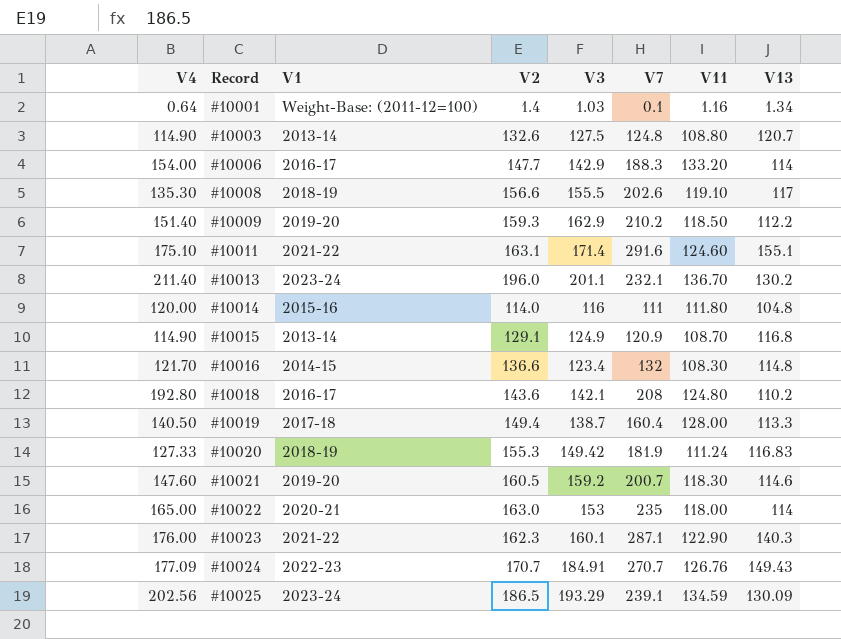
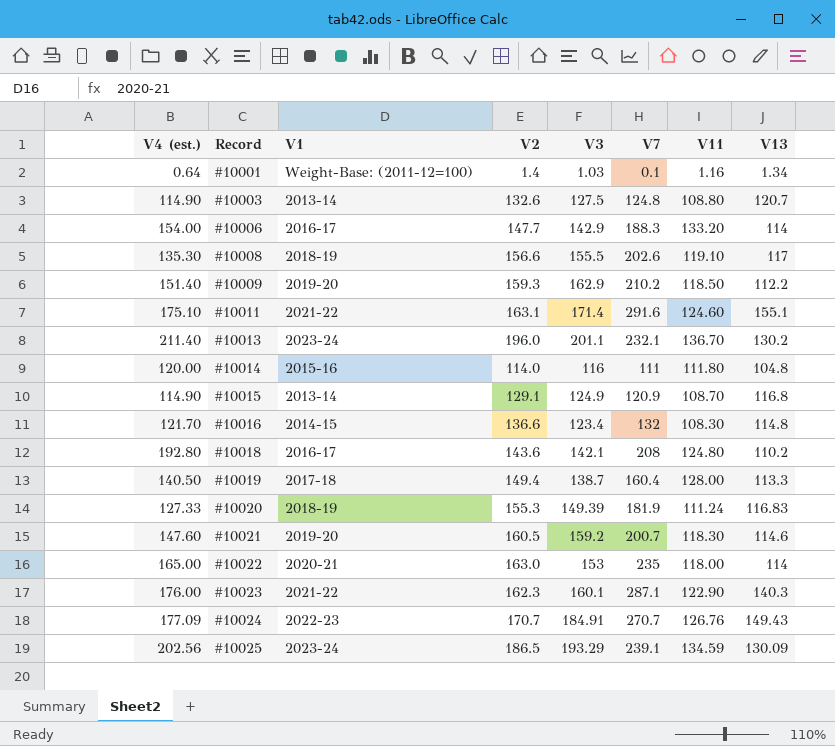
column name: V4 -> V4 (est.)
#10020 | V3: 149.42 -> 149.39

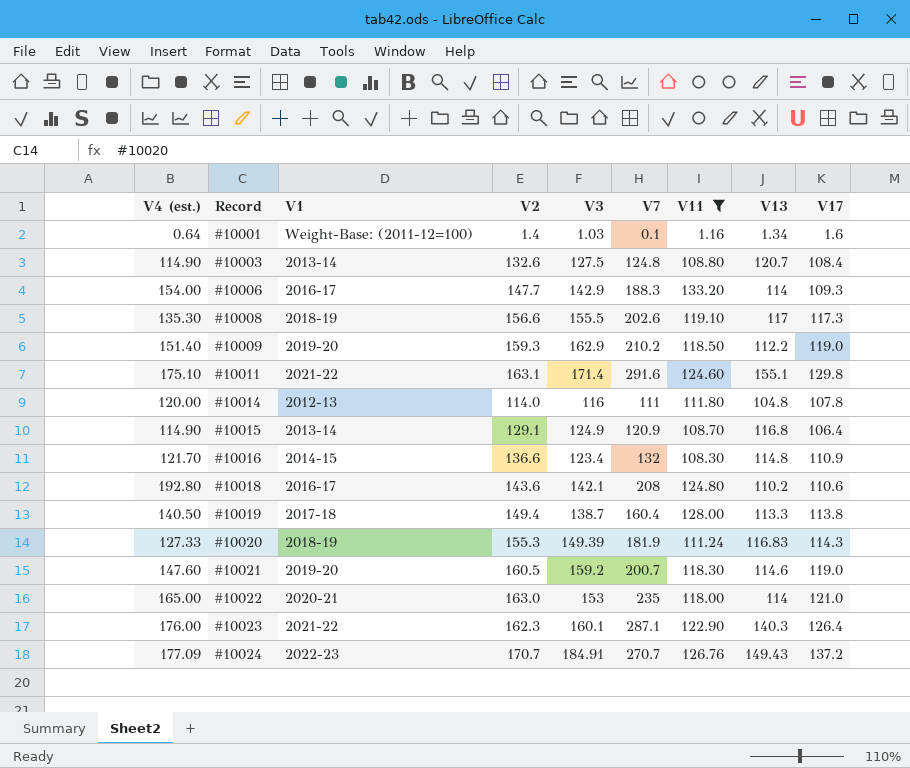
filter: none -> V11 <= 133.20
column V17 | position: none -> 9
#10014 | V1: 2015-16 -> 2012-13

